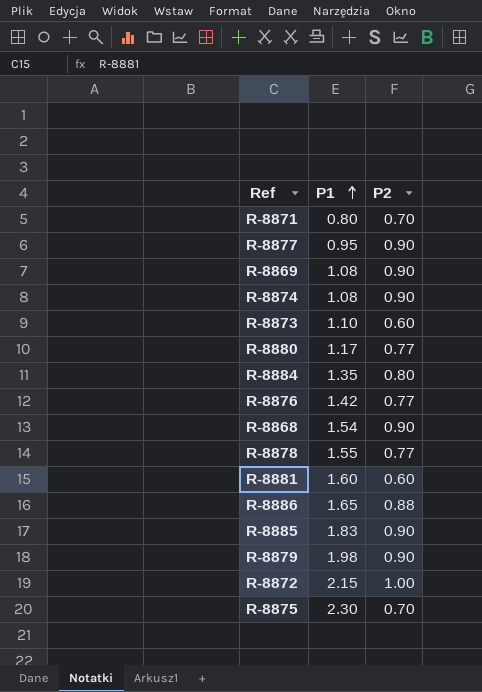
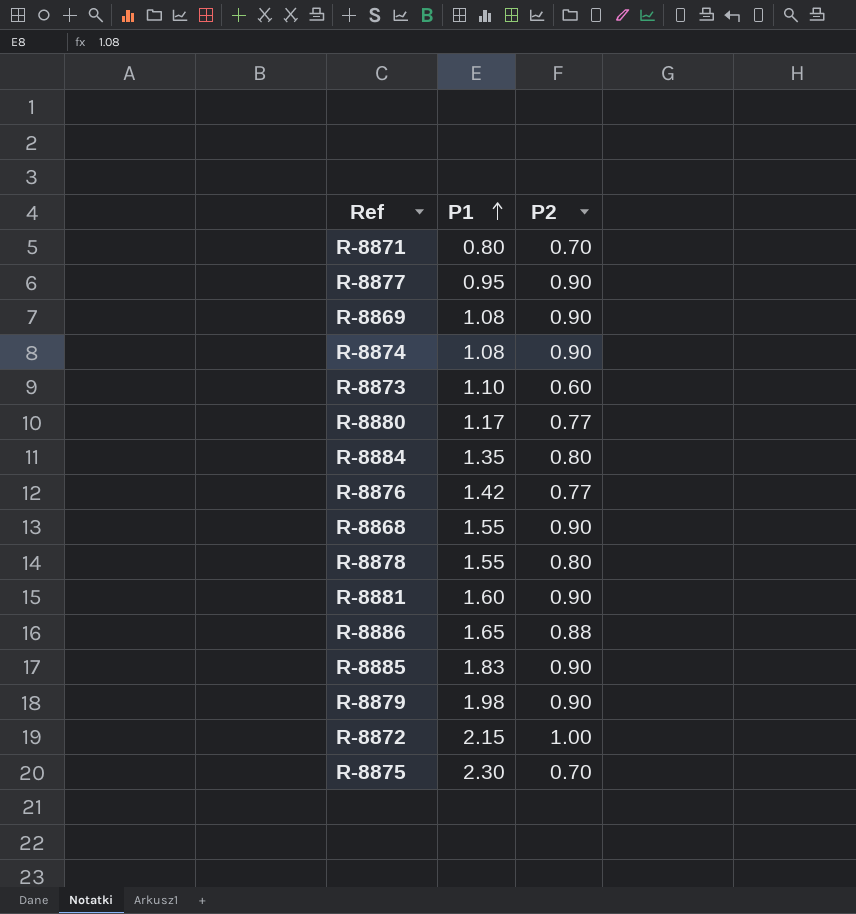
R-8868 | P1: 1.54 -> 1.55
R-8878 | P2: 0.77 -> 0.80
R-8881 | P2: 0.60 -> 0.90

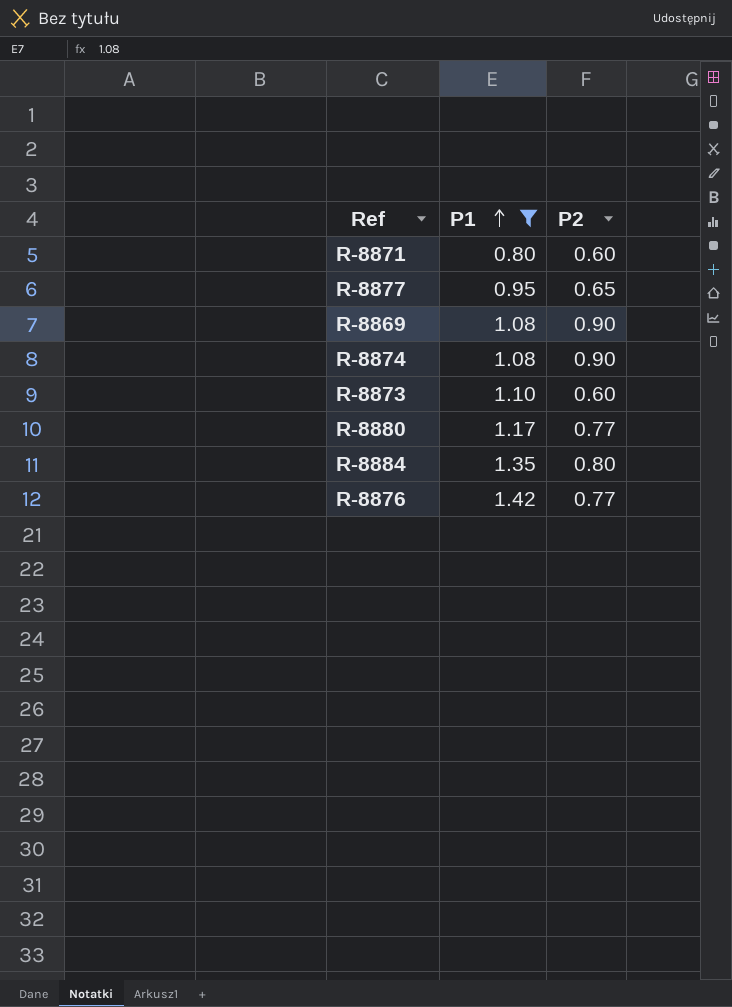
filter: none -> P1 <= 1.42
R-8871 | P2: 0.70 -> 0.60
R-8877 | P2: 0.90 -> 0.65

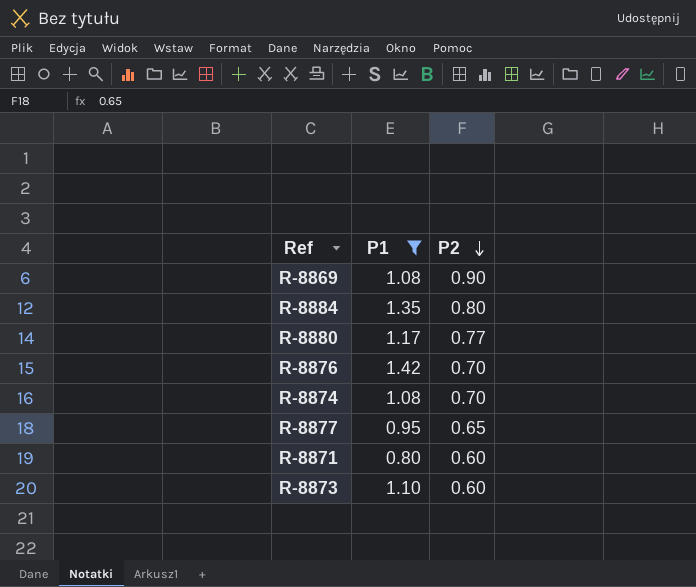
row order: P1 ascending -> P2 descending
R-8876 | P2: 0.77 -> 0.70
R-8874 | P2: 0.90 -> 0.70

